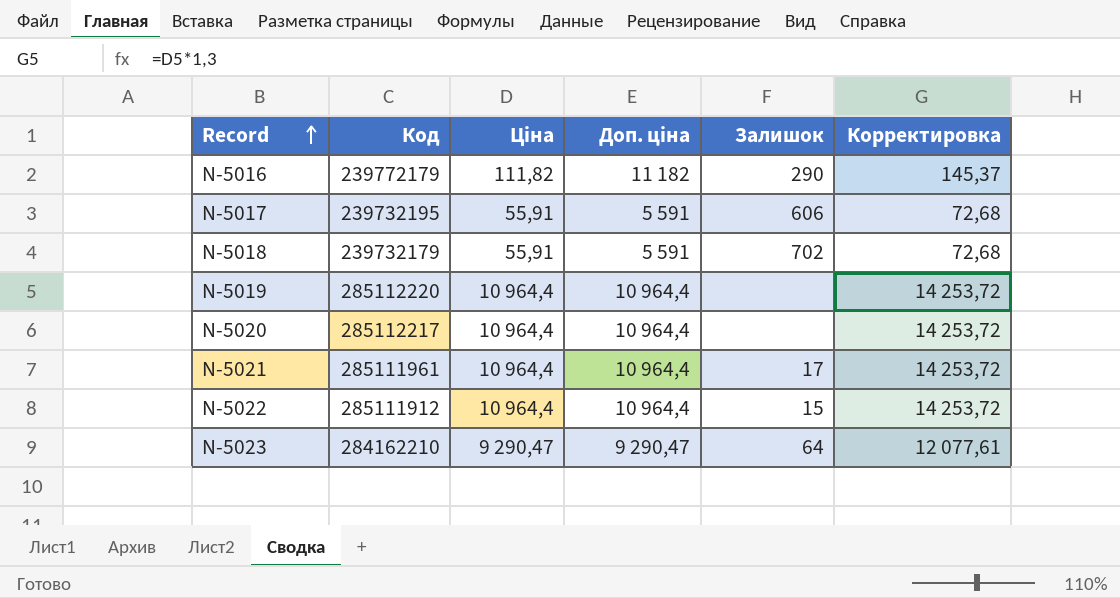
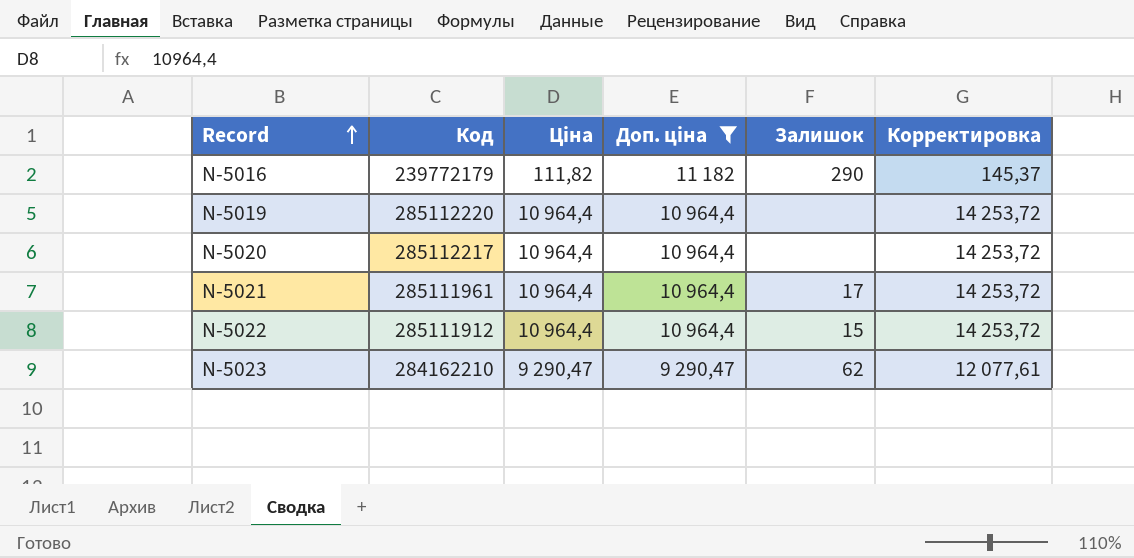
filter: none -> Доп. ціна != 5 591
N-5023 | Залишок: 64 -> 62

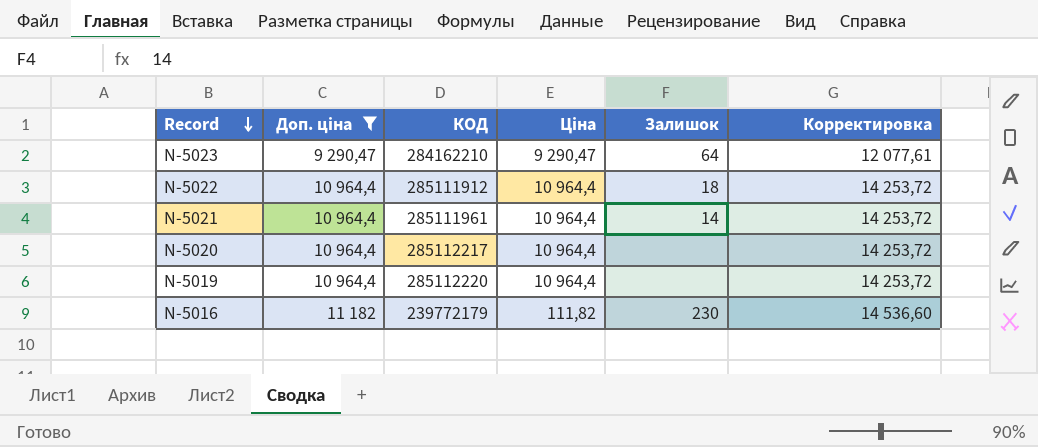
row order: Record ascending -> Record descending
column Доп. ціна | position: 4 -> 2
column name: Код -> КОД
column Корректировка | formula: [Ціна] * 1,3 -> [Доп. ціна] * 1,3
N-5023 | Залишок: 62 -> 64
N-5022 | Залишок: 15 -> 18
N-5021 | Залишок: 17 -> 14
N-5016 | Залишок: 290 -> 230

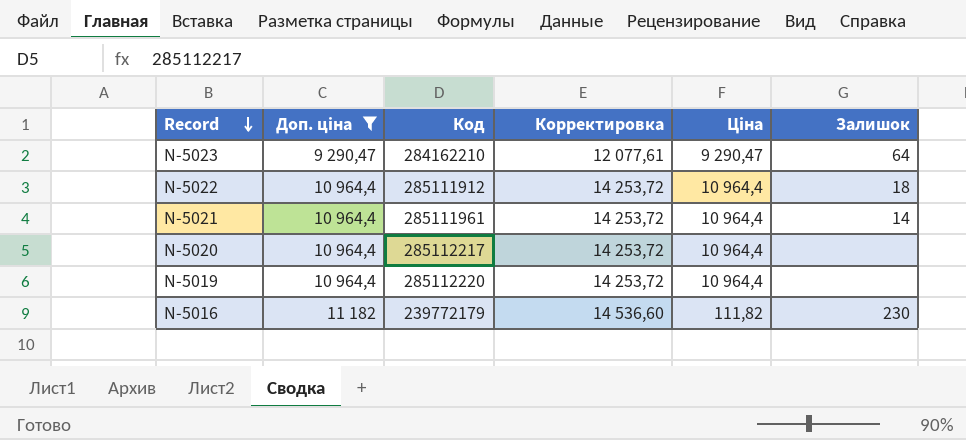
column name: КОД -> Код
column Корректировка | position: 6 -> 4

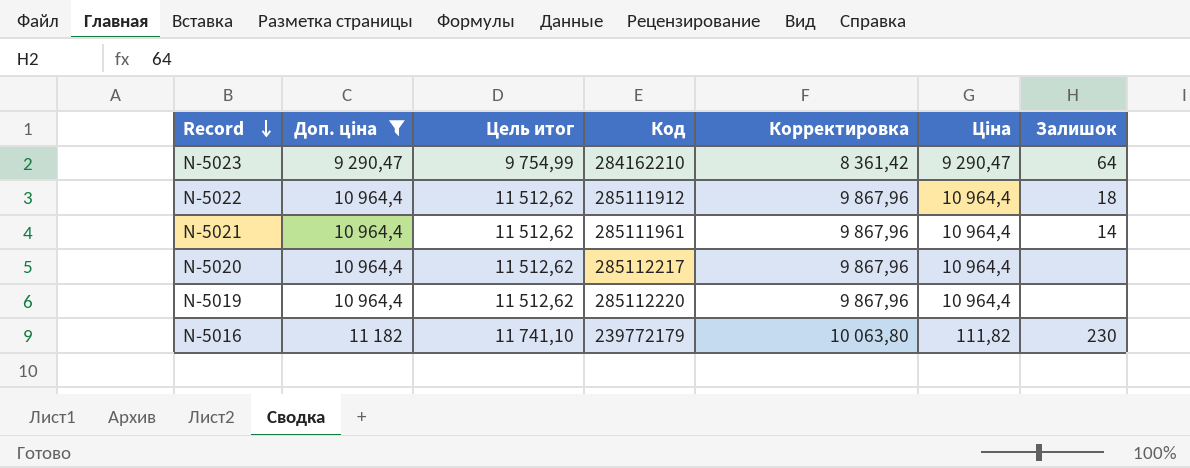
column Цель итог | formula: none -> [Доп. ціна] * 1,05
column Корректировка | formula: [Доп. ціна] * 1,3 -> [Доп. ціна] * 0,9

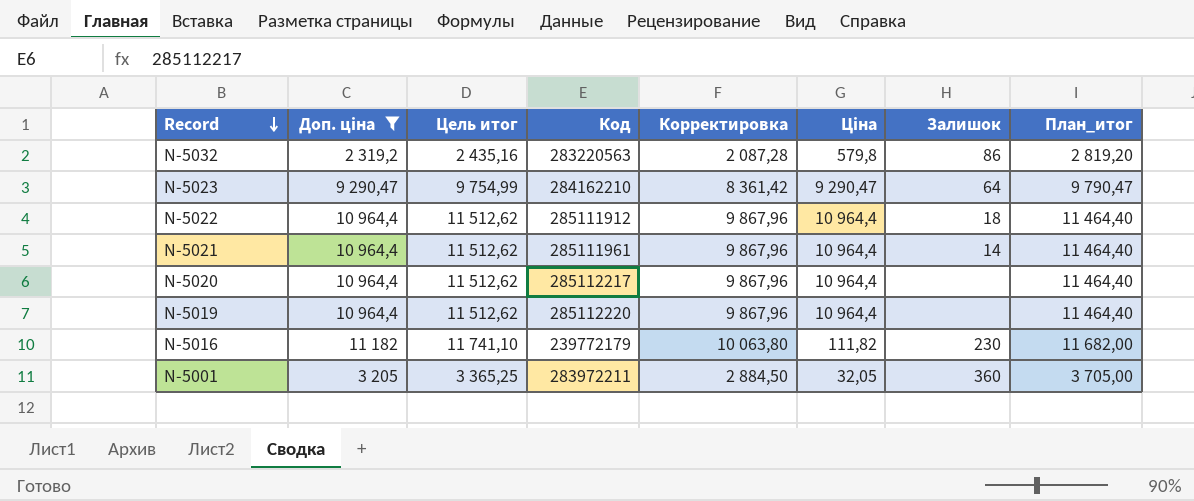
column План_итог | formula: none -> [Доп. ціна] + 500
row N-5032: none -> 2 319,2 | 2 435,16 | 283220563 | 2 087,28 | 579,8 | 86 | 2 819,20
row N-5001: none -> 3 205 | 3 365,25 | 283972211 | 2 884,50 | 32,05 | 360 | 3 705,00

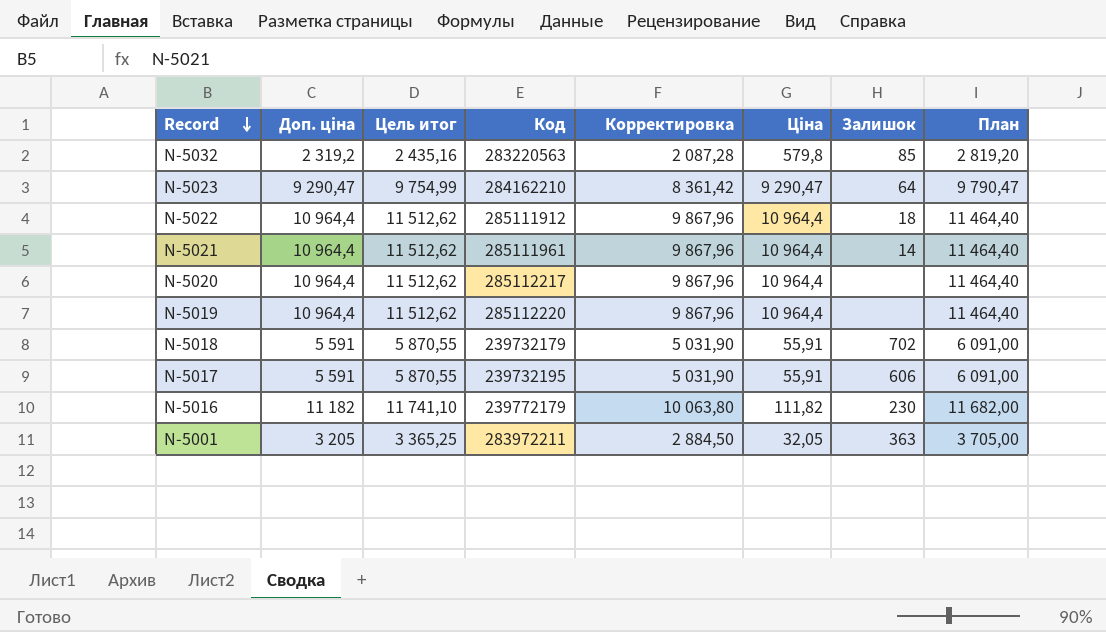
filter: Доп. ціна != 5 591 -> none
column name: План_итог -> План
N-5032 | Залишок: 86 -> 85
N-5001 | Залишок: 360 -> 363

